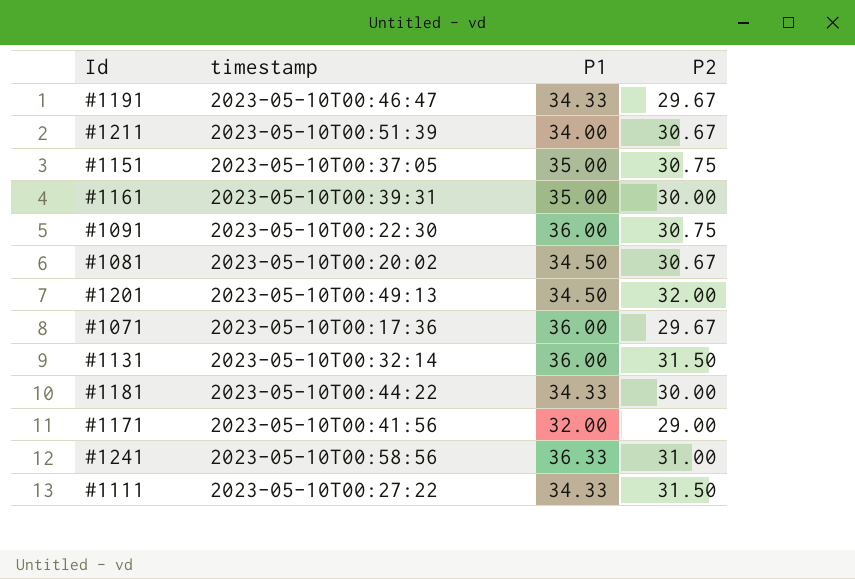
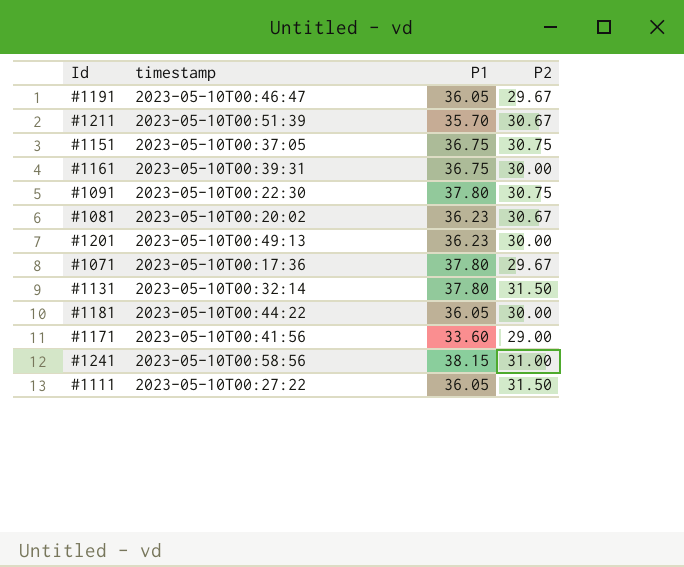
#1191 | P1: 34.33 -> 36.05
#1211 | P1: 34.00 -> 35.70
#1151 | P1: 35.00 -> 36.75
#1161 | P1: 35.00 -> 36.75
#1091 | P1: 36.00 -> 37.80
#1081 | P1: 34.50 -> 36.23
#1201 | P1: 34.50 -> 36.23
#1201 | P2: 32.00 -> 30.00
#1071 | P1: 36.00 -> 37.80
#1131 | P1: 36.00 -> 37.80
#1181 | P1: 34.33 -> 36.05
#1171 | P1: 32.00 -> 33.60
#1241 | P1: 36.33 -> 38.15
#1111 | P1: 34.33 -> 36.05

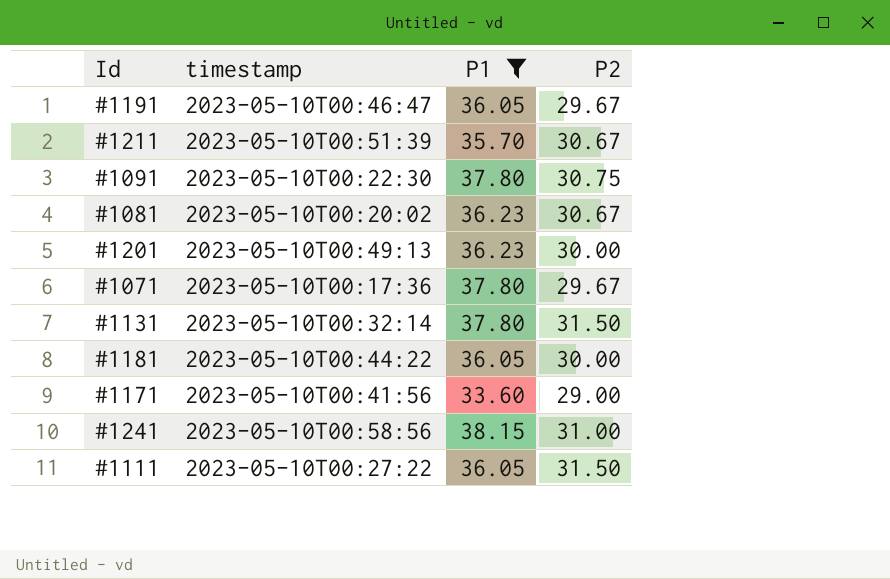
filter: none -> P1 != 36.75

